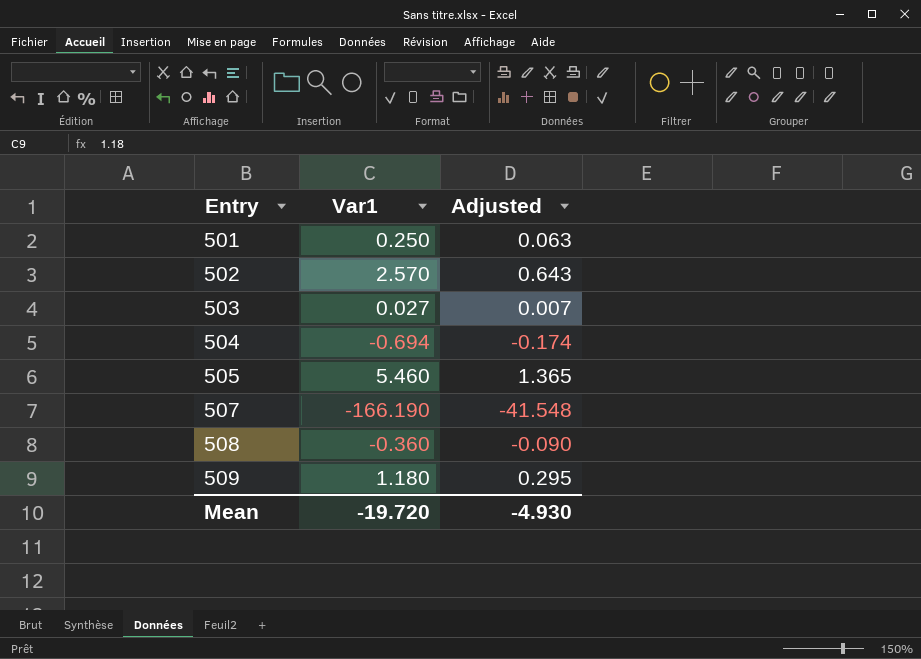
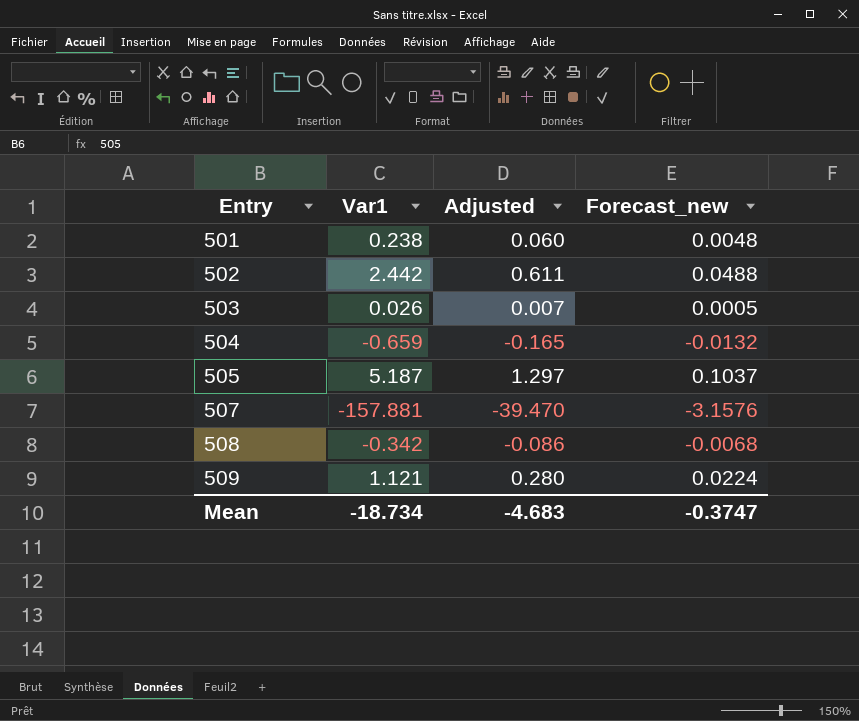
column Forecast_new | formula: none -> [Var1] * 0.02
501 | Var1: 0.250 -> 0.238
501 | Adjusted: 0.063 -> 0.060
502 | Var1: 2.570 -> 2.442
502 | Adjusted: 0.643 -> 0.611
503 | Var1: 0.027 -> 0.026
504 | Var1: -0.694 -> -0.659
504 | Adjusted: -0.174 -> -0.165
505 | Var1: 5.460 -> 5.187
505 | Adjusted: 1.365 -> 1.297
507 | Var1: -166.190 -> -157.881
507 | Adjusted: -41.548 -> -39.470
508 | Var1: -0.360 -> -0.342
508 | Adjusted: -0.090 -> -0.086
509 | Var1: 1.180 -> 1.121
509 | Adjusted: 0.295 -> 0.280
Mean | Var1: -19.720 -> -18.734
Mean | Adjusted: -4.930 -> -4.683

